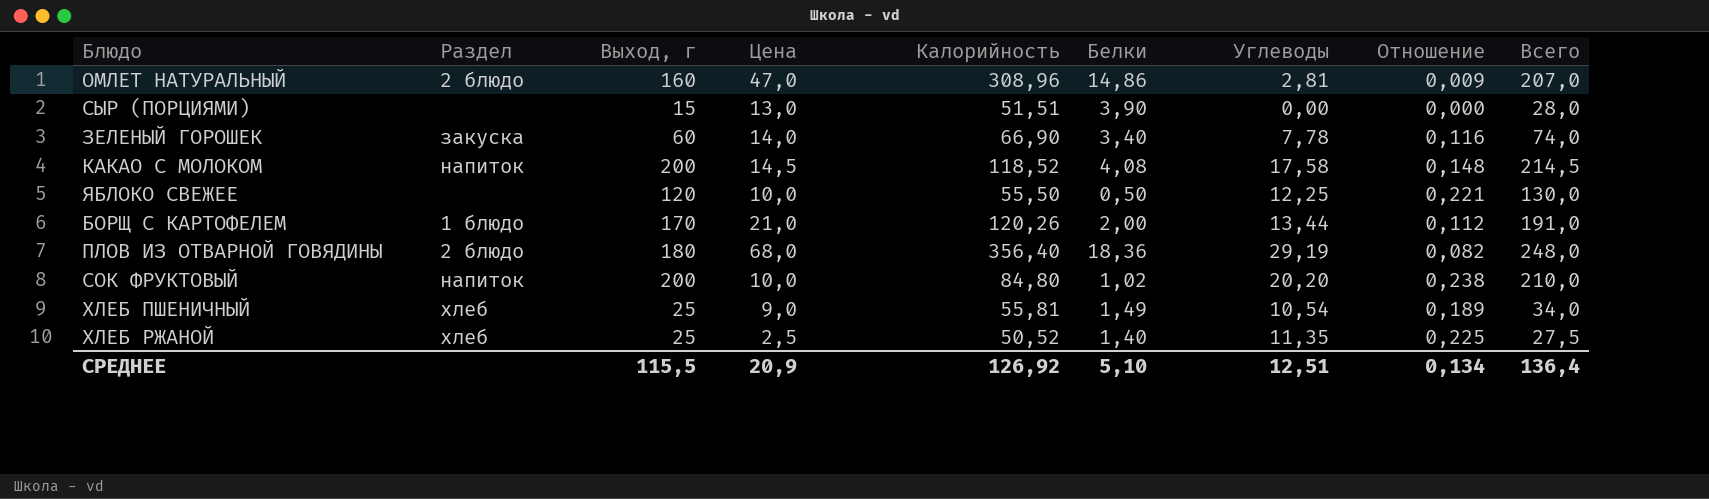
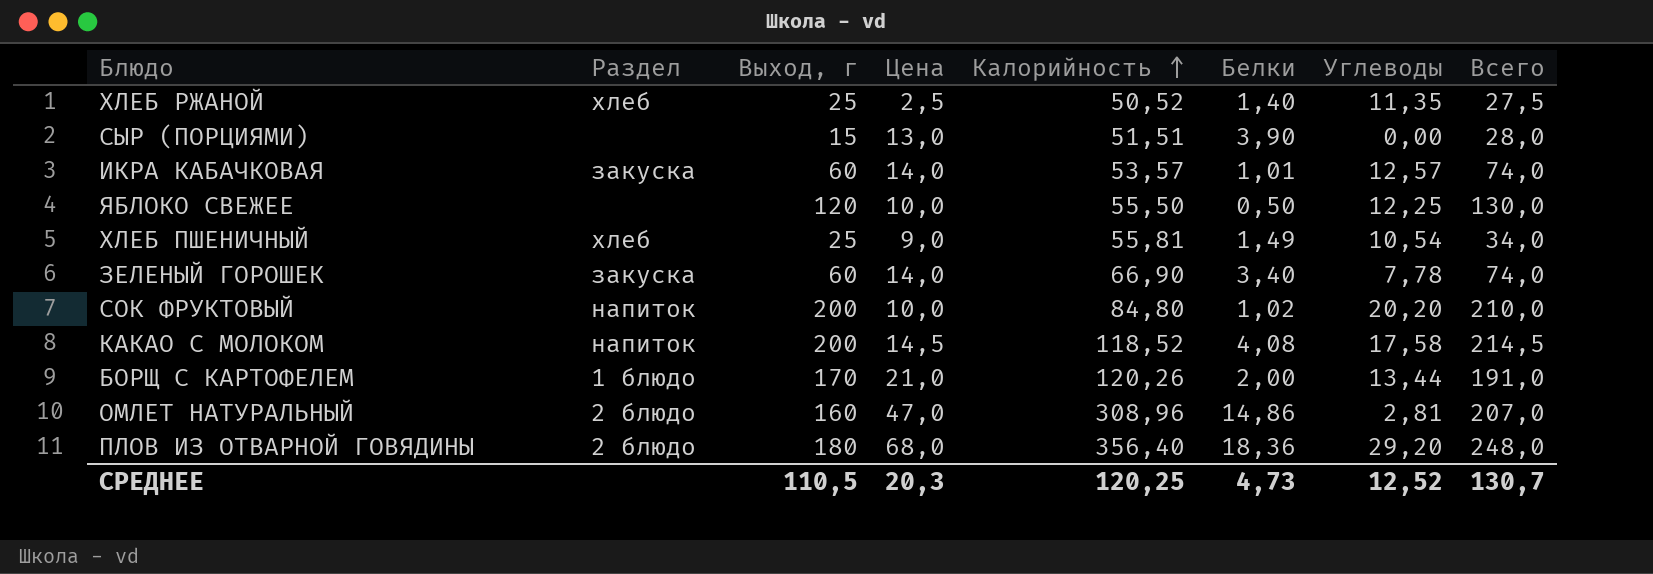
row order: none -> Калорийность ascending
column Отношение | formula: [Углеводы] / [Калорийность] -> none
row ИКРА КАБАЧКОВАЯ: none -> закуска | 60 | 14,0 | 53,57 | 1,01 | 12,57 | 74,0
ПЛОВ ИЗ ОТВАРНОЙ ГОВЯДИНЫ | Углеводы: 29,19 -> 29,20
СРЕДНЕЕ | Выход, г: 115,5 -> 110,5
СРЕДНЕЕ | Цена: 20,9 -> 20,3
СРЕДНЕЕ | Калорийность: 126,92 -> 120,25
СРЕДНЕЕ | Белки: 5,10 -> 4,73
СРЕДНЕЕ | Углеводы: 12,51 -> 12,52
СРЕДНЕЕ | Всего: 136,4 -> 130,7

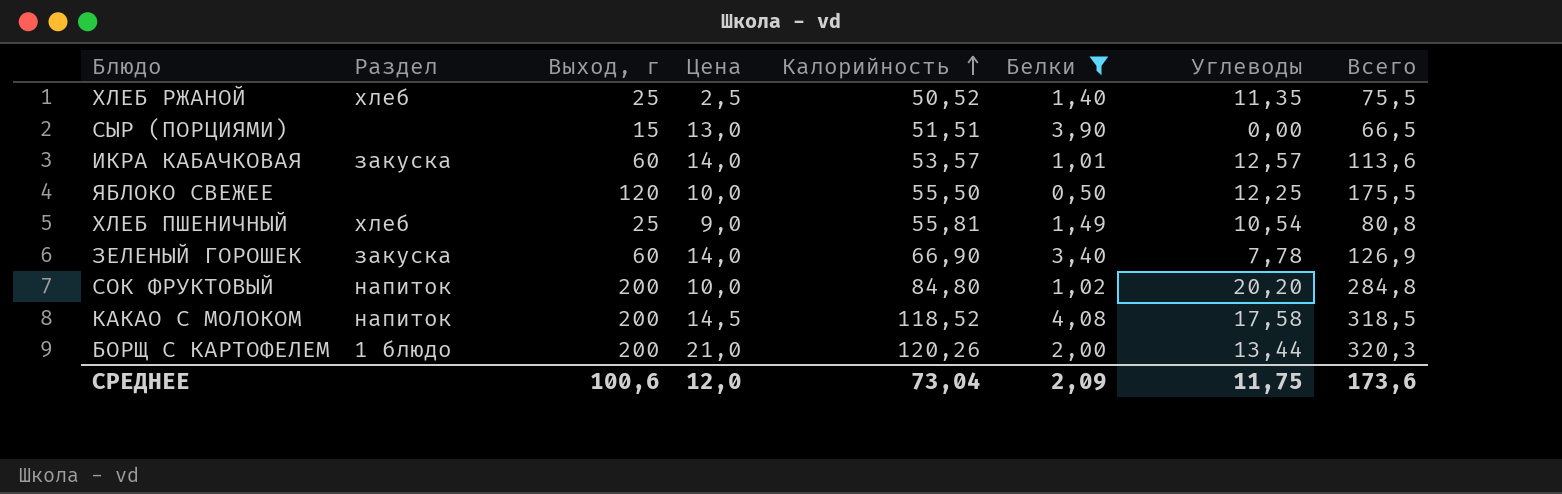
filter: none -> Белки <= 4,08
column Всего | formula: [Выход, г] + [Цена] -> [Выход, г] + [Калорийность]
БОРЩ С КАРТОФЕЛЕМ | Выход, г: 170 -> 200
СРЕДНЕЕ | Выход, г: 110,5 -> 100,6
СРЕДНЕЕ | Цена: 20,3 -> 12,0
СРЕДНЕЕ | Калорийность: 120,25 -> 73,04
СРЕДНЕЕ | Белки: 4,73 -> 2,09
СРЕДНЕЕ | Углеводы: 12,52 -> 11,75
СРЕДНЕЕ | Всего: 130,7 -> 173,6

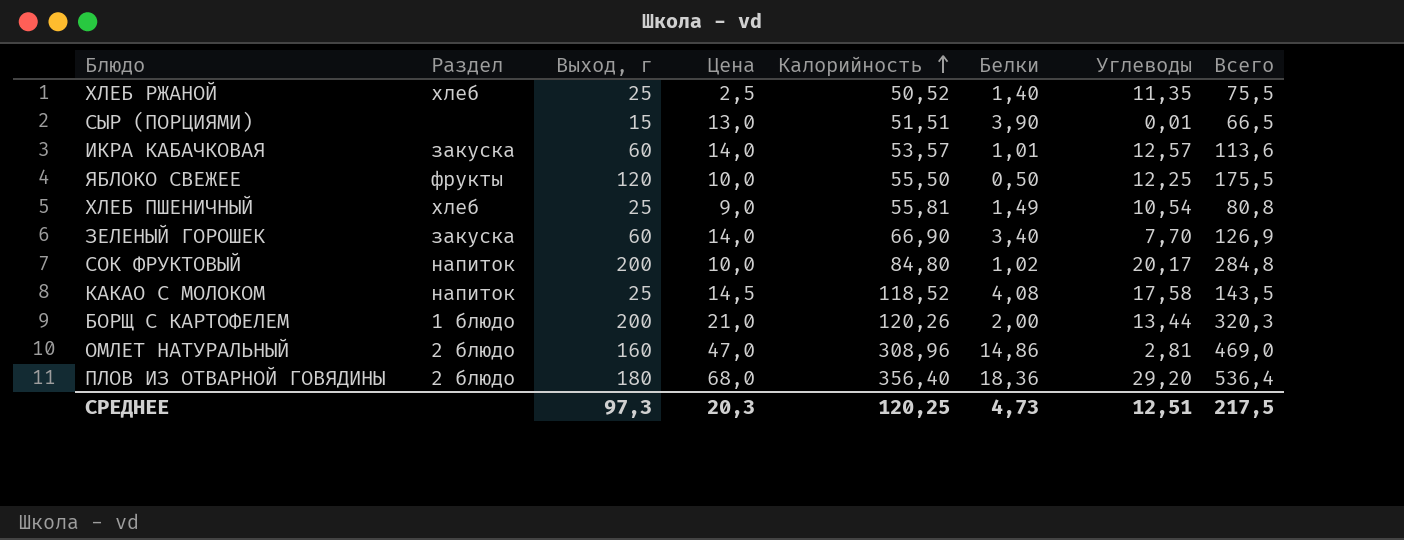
filter: Белки <= 4,08 -> none
СЫР (ПОРЦИЯМИ) | Углеводы: 0,00 -> 0,01
ЯБЛОКО СВЕЖЕЕ | Раздел: none -> фрукты
ЗЕЛЕНЫЙ ГОРОШЕК | Углеводы: 7,78 -> 7,70
СОК ФРУКТОВЫЙ | Углеводы: 20,20 -> 20,17
КАКАО С МОЛОКОМ | Выход, г: 200 -> 25
КАКАО С МОЛОКОМ | Всего: 318,5 -> 143,5
СРЕДНЕЕ | Выход, г: 100,6 -> 97,3
СРЕДНЕЕ | Цена: 12,0 -> 20,3
СРЕДНЕЕ | Калорийность: 73,04 -> 120,25
СРЕДНЕЕ | Белки: 2,09 -> 4,73
СРЕДНЕЕ | Углеводы: 11,75 -> 12,51
СРЕДНЕЕ | Всего: 173,6 -> 217,5

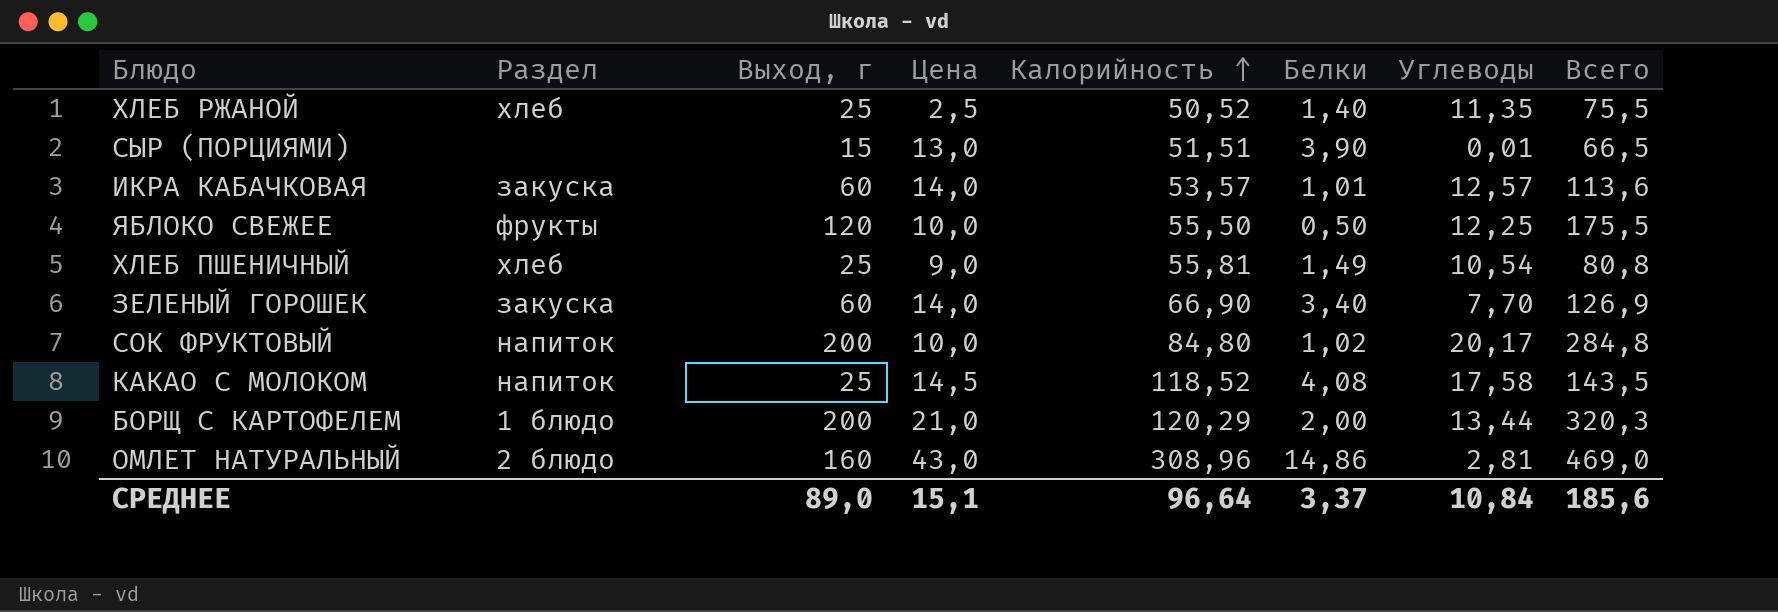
row ПЛОВ ИЗ ОТВАРНОЙ ГОВЯДИНЫ: 2 блюдо | 180 | 68,0 | 356,40 | 18,36 | 29,20 | 536,4 -> none
БОРЩ С КАРТОФЕЛЕМ | Калорийность: 120,26 -> 120,29
ОМЛЕТ НАТУРАЛЬНЫЙ | Цена: 47,0 -> 43,0
СРЕДНЕЕ | Выход, г: 97,3 -> 89,0
СРЕДНЕЕ | Цена: 20,3 -> 15,1
СРЕДНЕЕ | Калорийность: 120,25 -> 96,64
СРЕДНЕЕ | Белки: 4,73 -> 3,37
СРЕДНЕЕ | Углеводы: 12,51 -> 10,84
СРЕДНЕЕ | Всего: 217,5 -> 185,6

